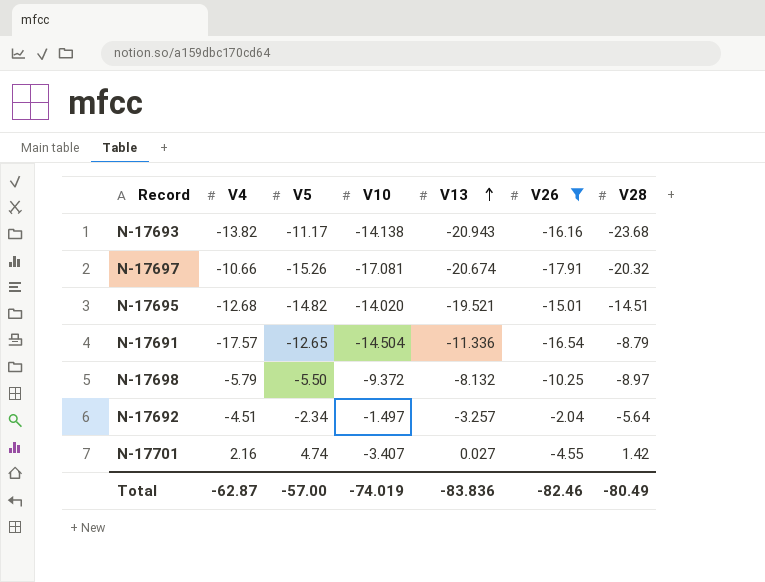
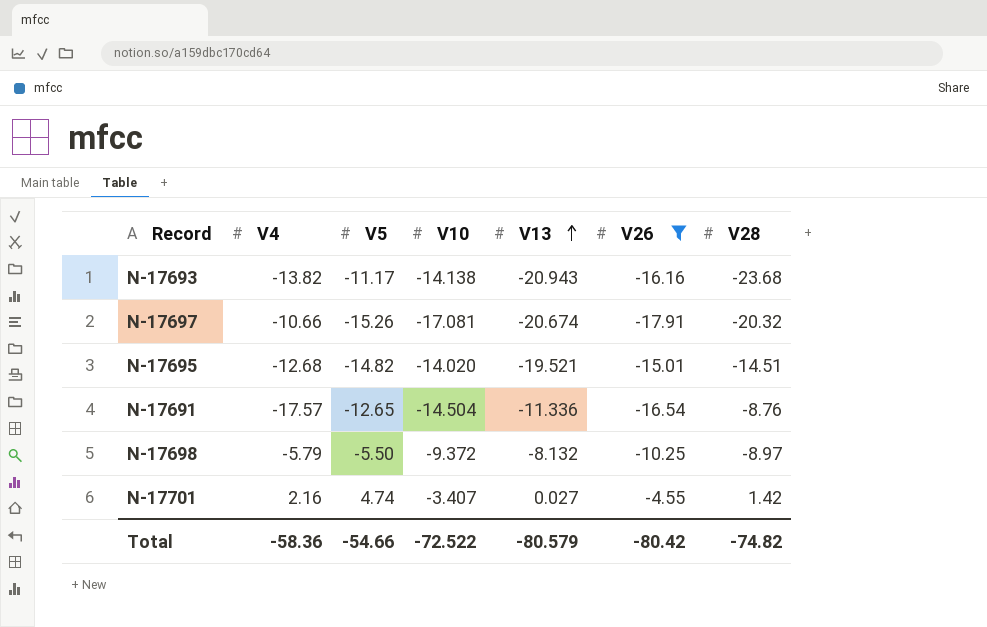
row N-17692: -4.51 | -2.34 | -1.497 | -3.257 | -2.04 | -5.64 -> none
N-17691 | V28: -8.79 -> -8.76
Total | V4: -62.87 -> -58.36
Total | V5: -57.00 -> -54.66
Total | V10: -74.019 -> -72.522
Total | V13: -83.836 -> -80.579
Total | V26: -82.46 -> -80.42
Total | V28: -80.49 -> -74.82

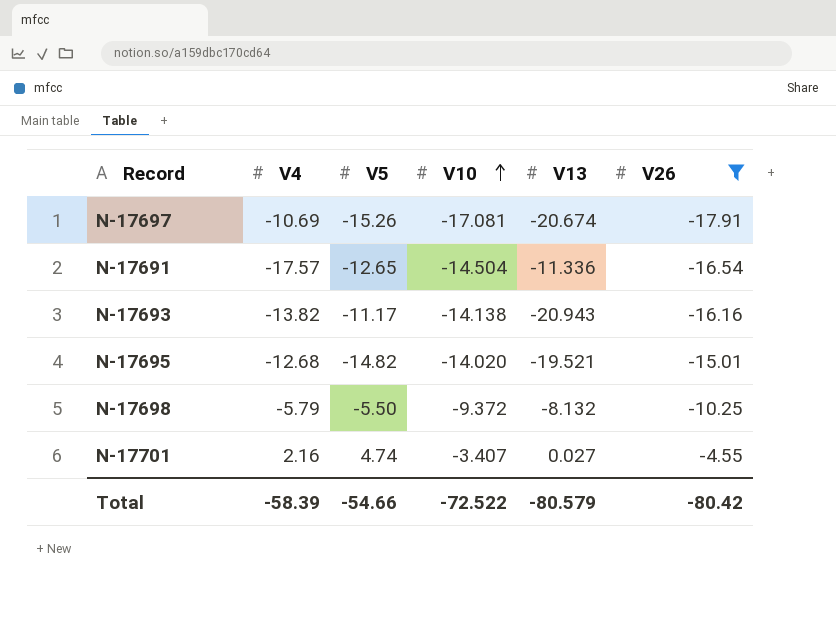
row order: V13 ascending -> V10 ascending
column V28 | position: 7 -> none
N-17697 | V4: -10.66 -> -10.69
Total | V4: -58.36 -> -58.39

